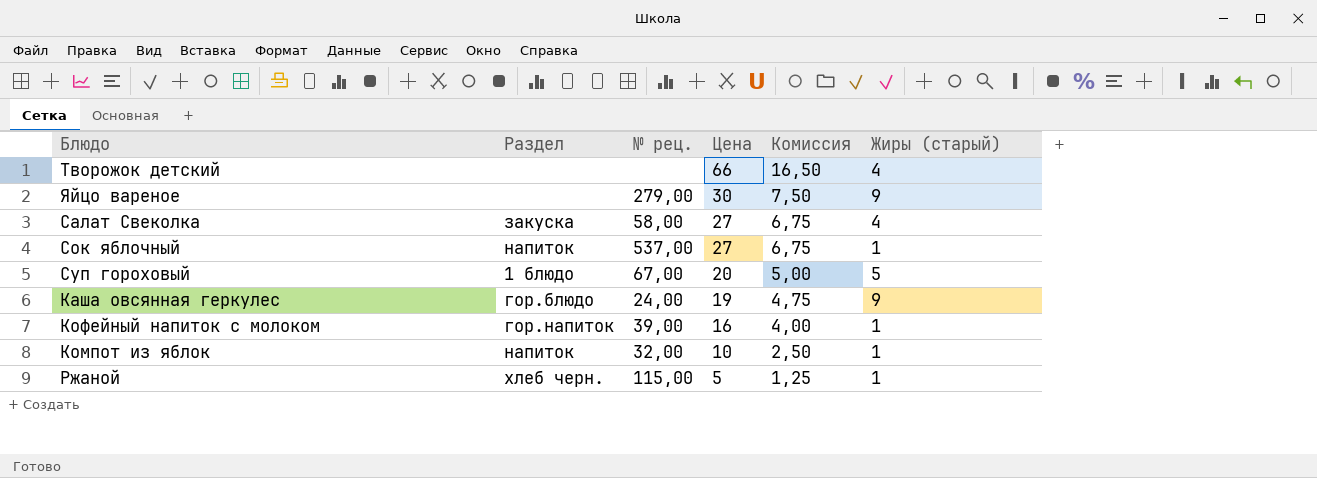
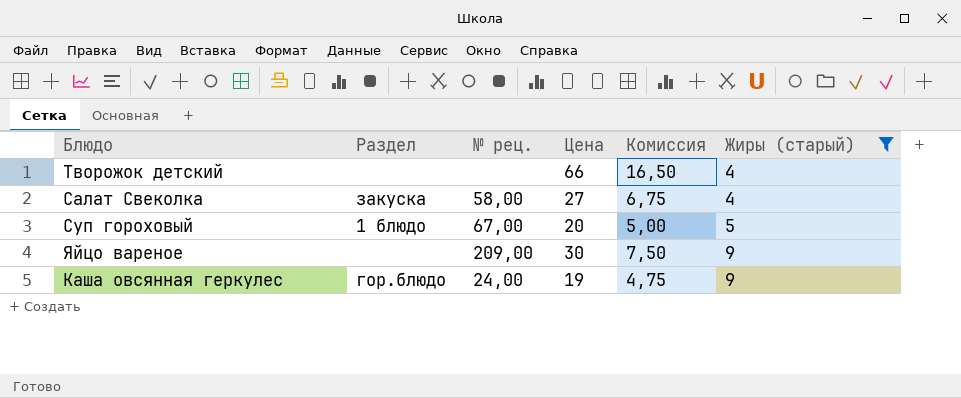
filter: none -> Жиры (старый) != 1
row order: Цена descending -> Жиры (старый) ascending
Яйцо вареное | № рец.: 279,00 -> 209,00

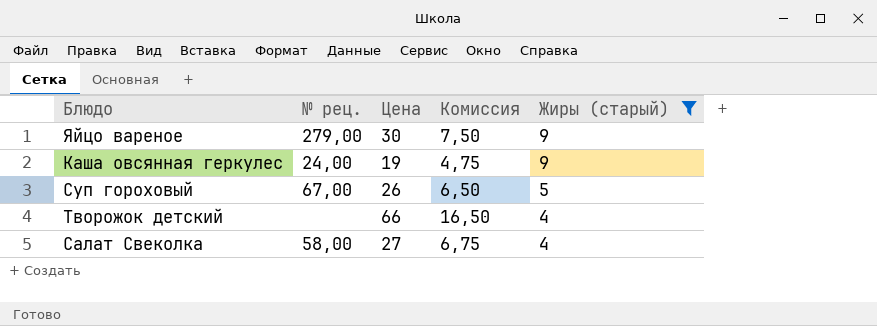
row order: Жиры (старый) ascending -> Жиры (старый) descending
column Раздел | position: 2 -> none
Яйцо вареное | № рец.: 209,00 -> 279,00
Суп гороховый | Цена: 20 -> 26
Суп гороховый | Комиссия: 5,00 -> 6,50

